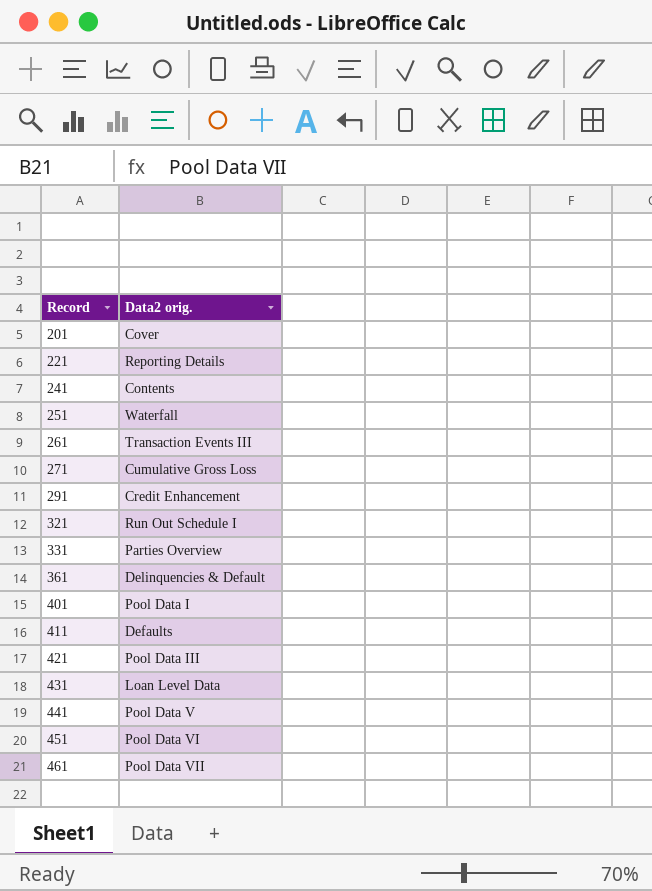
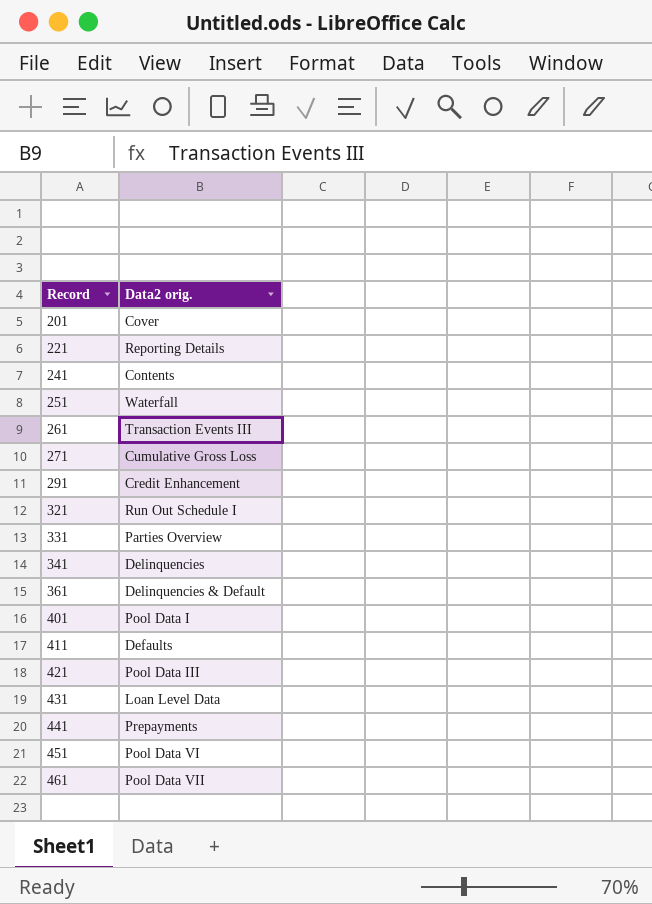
row 341: none -> Delinquencies
441 | Data2 orig.: Pool Data V -> Prepayments

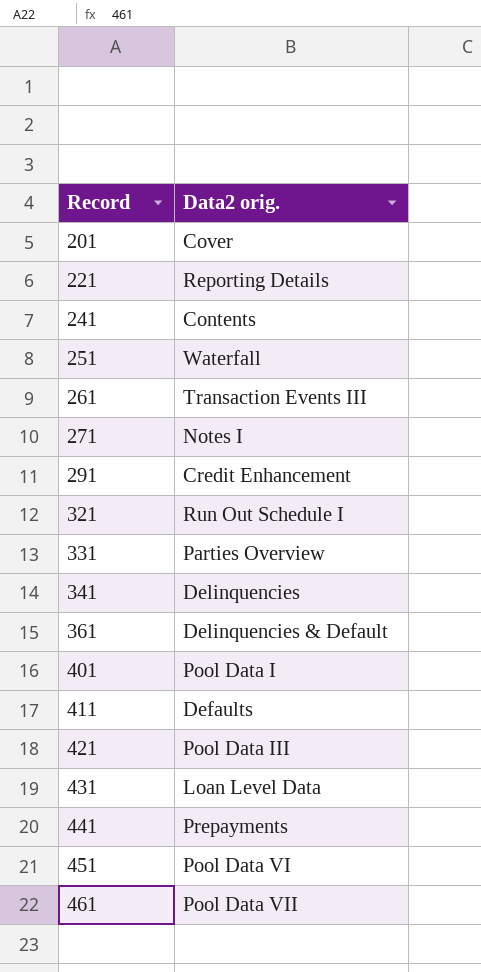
271 | Data2 orig.: Cumulative Gross Loss -> Notes I

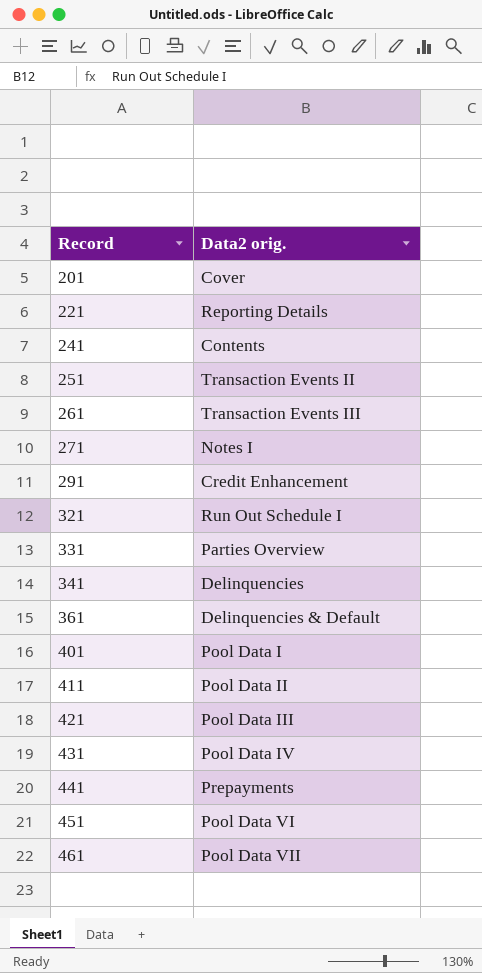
251 | Data2 orig.: Waterfall -> Transaction Events II
411 | Data2 orig.: Defaults -> Pool Data II
431 | Data2 orig.: Loan Level Data -> Pool Data IV

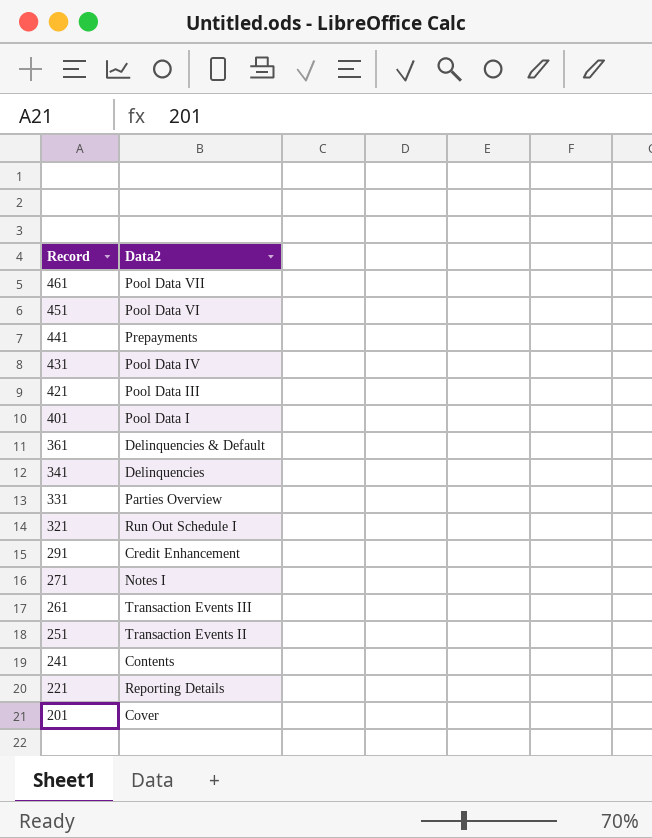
row order: Record ascending -> Record descending
column name: Data2 orig. -> Data2
row 411: Pool Data II -> none

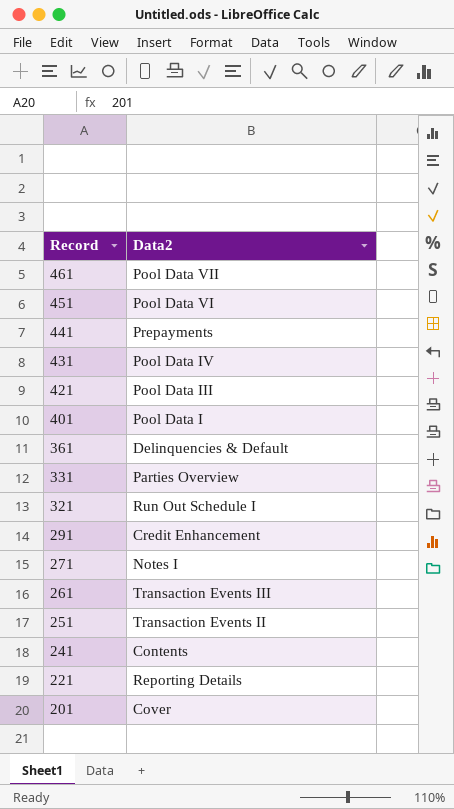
row 341: Delinquencies -> none

